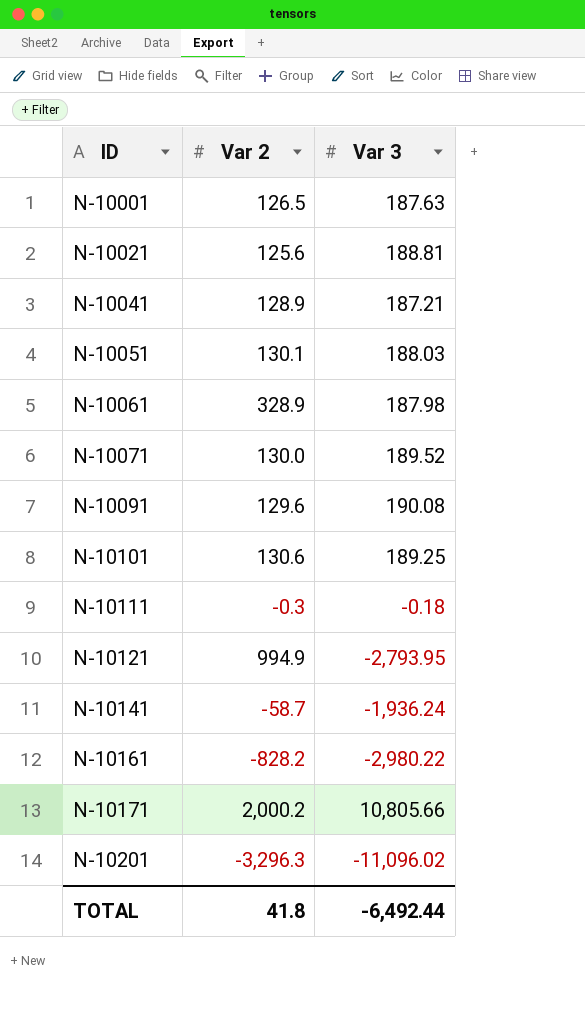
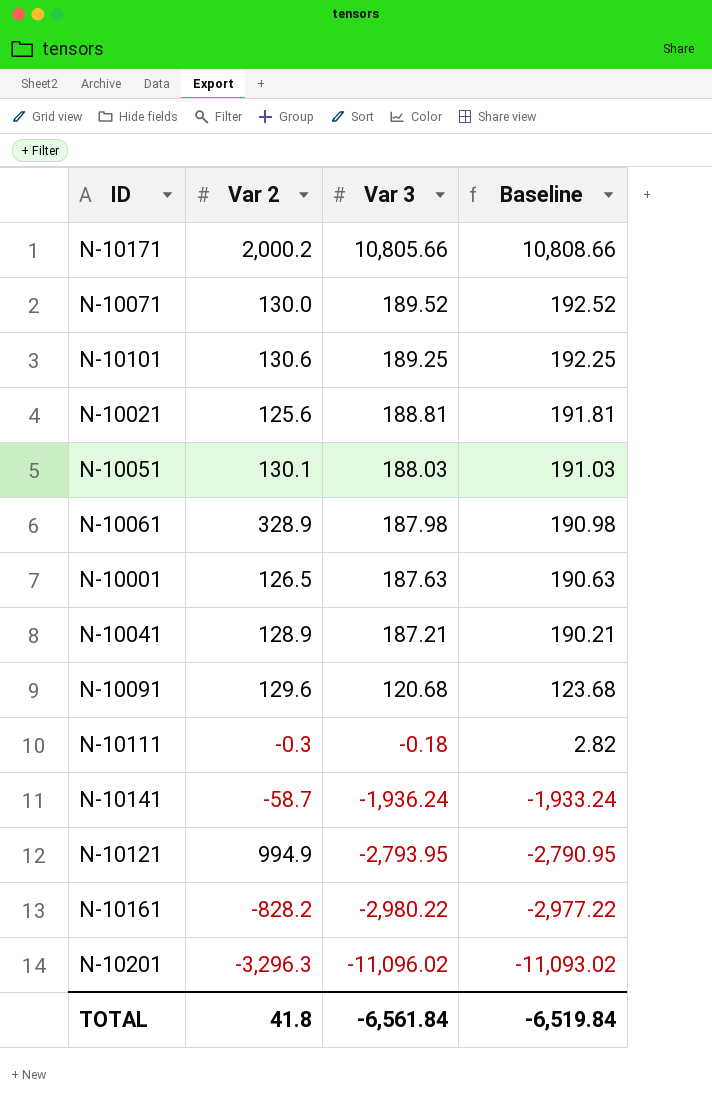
row order: ID ascending -> Var 3 descending
column Baseline | formula: none -> [Var 3] + 3
N-10091 | Var 3: 190.08 -> 120.68
TOTAL | Var 3: -6,492.44 -> -6,561.84

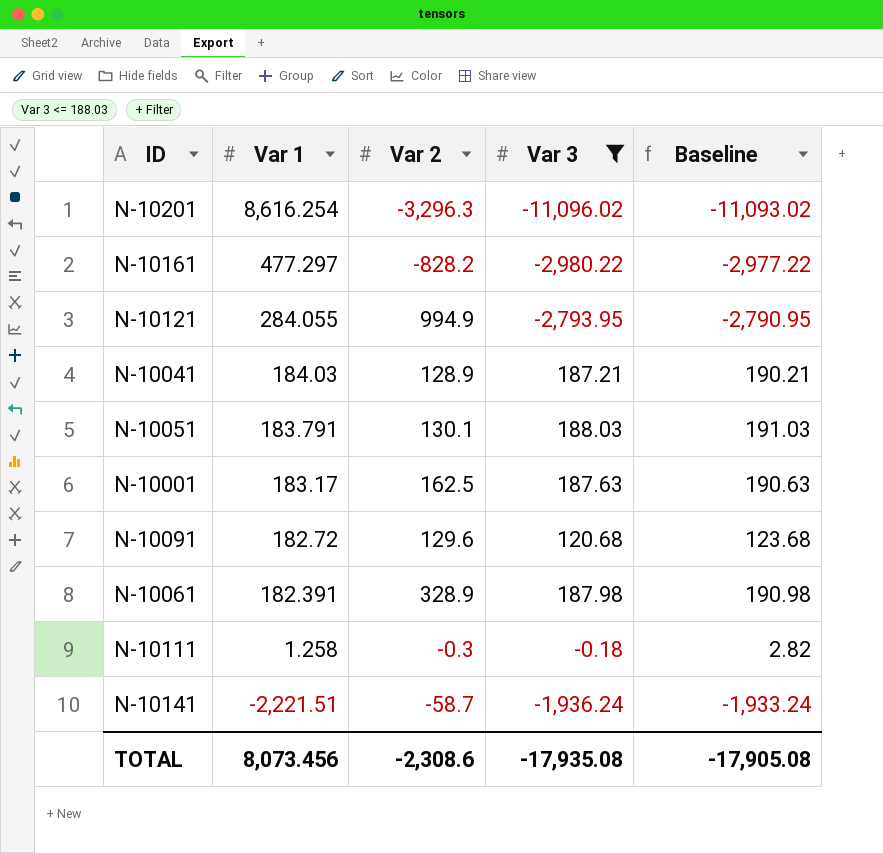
filter: none -> Var 3 <= 188.03
row order: Var 3 descending -> Var 1 descending
column Var 1 | position: none -> 2
N-10001 | Var 2: 126.5 -> 162.5
TOTAL | Var 2: 41.8 -> -2,308.6
TOTAL | Var 3: -6,561.84 -> -17,935.08
TOTAL | Baseline: -6,519.84 -> -17,905.08

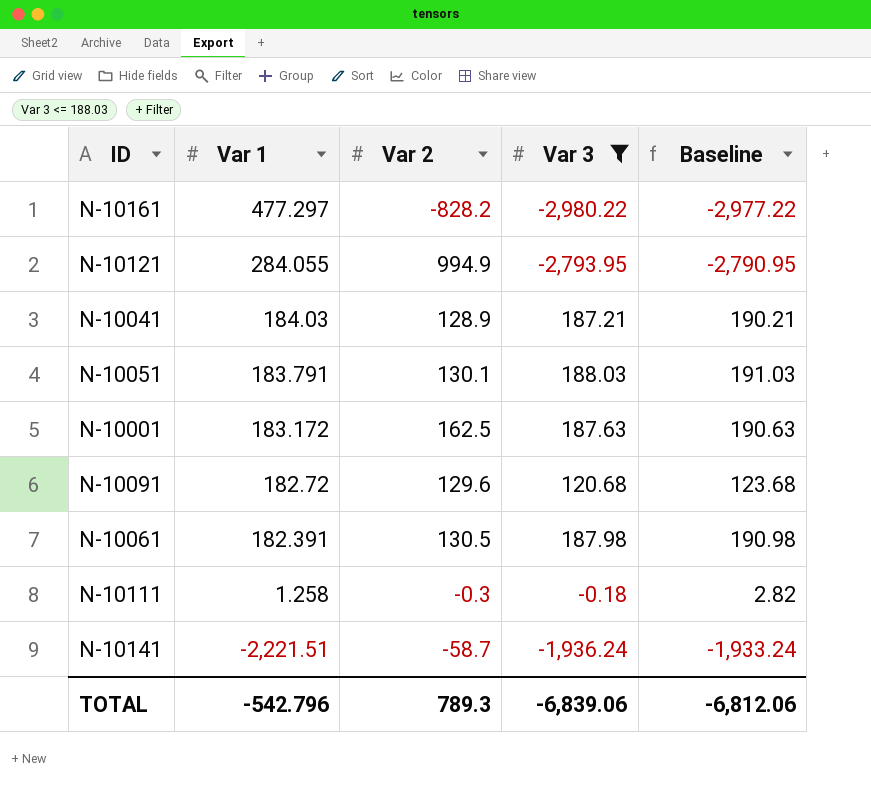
row N-10201: 8,616.254 | -3,296.3 | -11,096.02 | -11,093.02 -> none
N-10001 | Var 1: 183.17 -> 183.172
N-10061 | Var 2: 328.9 -> 130.5
TOTAL | Var 1: 8,073.456 -> -542.796
TOTAL | Var 2: -2,308.6 -> 789.3
TOTAL | Var 3: -17,935.08 -> -6,839.06
TOTAL | Baseline: -17,905.08 -> -6,812.06

